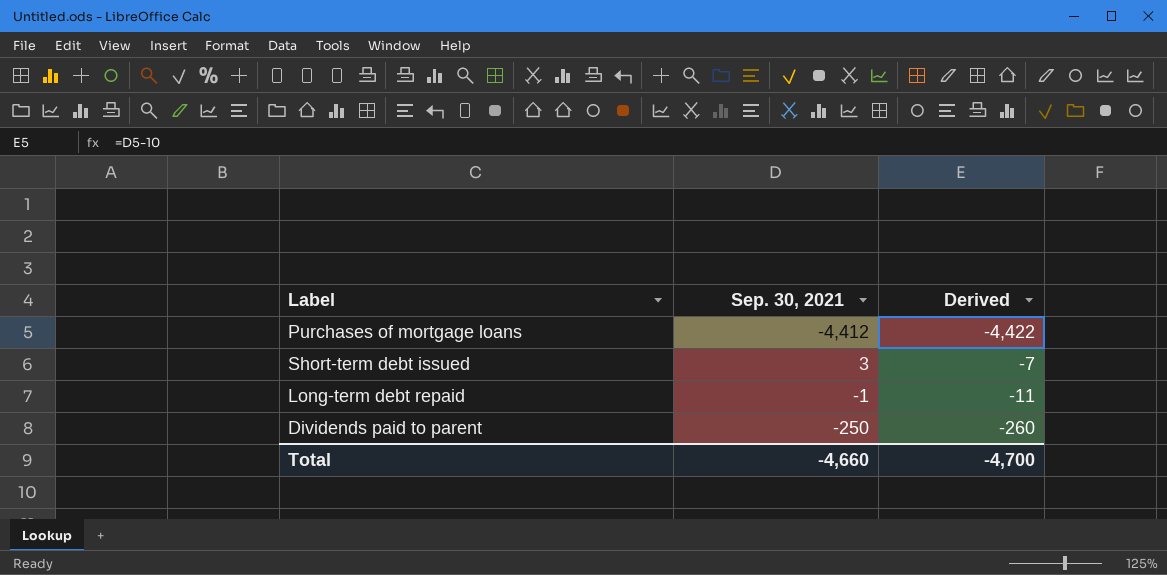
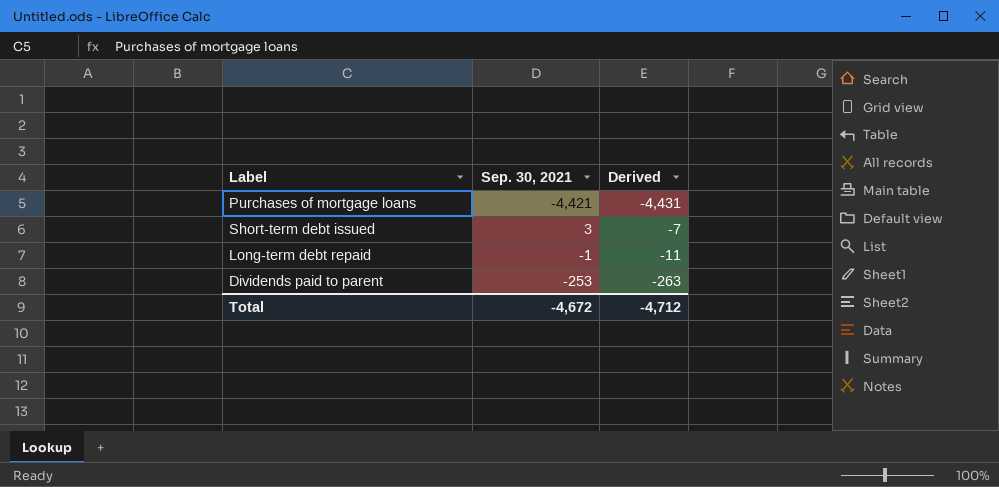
Purchases of mortgage loans | Sep. 30, 2021: -4,412 -> -4,421
Purchases of mortgage loans | Derived: -4,422 -> -4,431
Dividends paid to parent | Sep. 30, 2021: -250 -> -253
Dividends paid to parent | Derived: -260 -> -263
Total | Sep. 30, 2021: -4,660 -> -4,672
Total | Derived: -4,700 -> -4,712

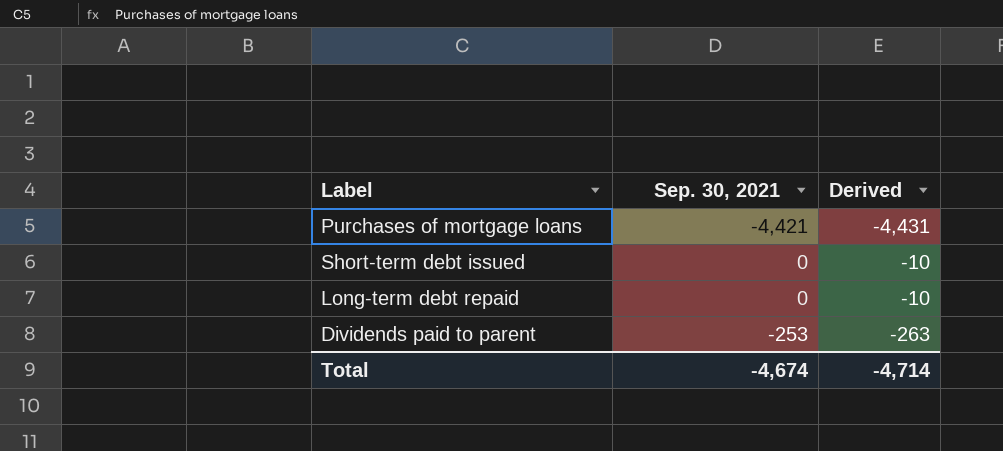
Short-term debt issued | Sep. 30, 2021: 3 -> 0
Short-term debt issued | Derived: -7 -> -10
Long-term debt repaid | Sep. 30, 2021: -1 -> 0
Long-term debt repaid | Derived: -11 -> -10
Total | Sep. 30, 2021: -4,672 -> -4,674
Total | Derived: -4,712 -> -4,714

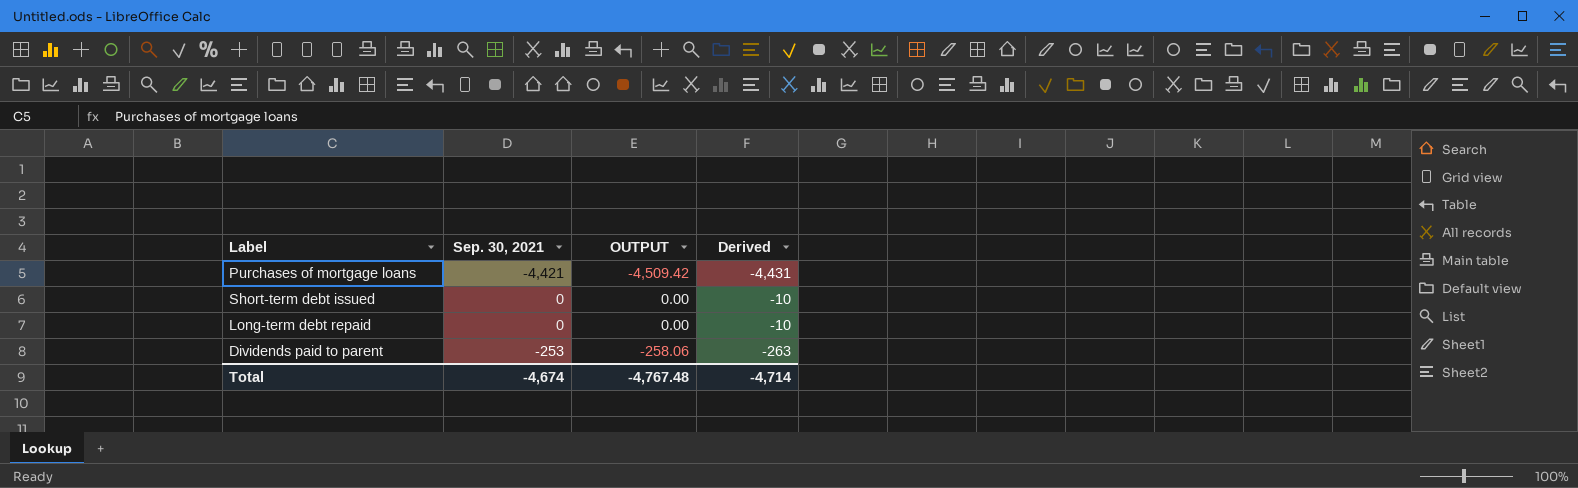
column OUTPUT | formula: none -> [Sep. 30, 2021] * 1.02

